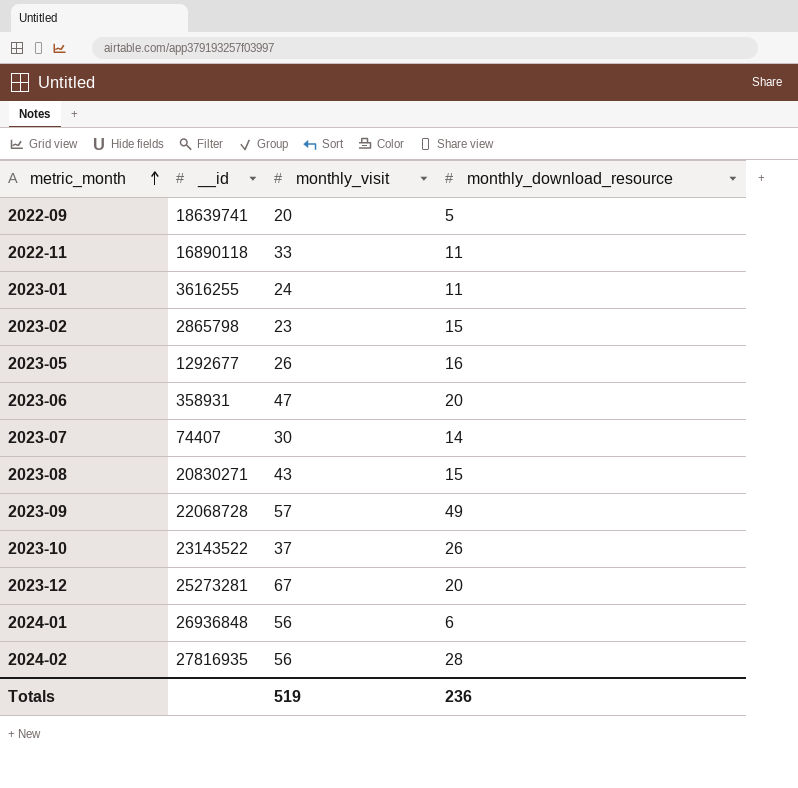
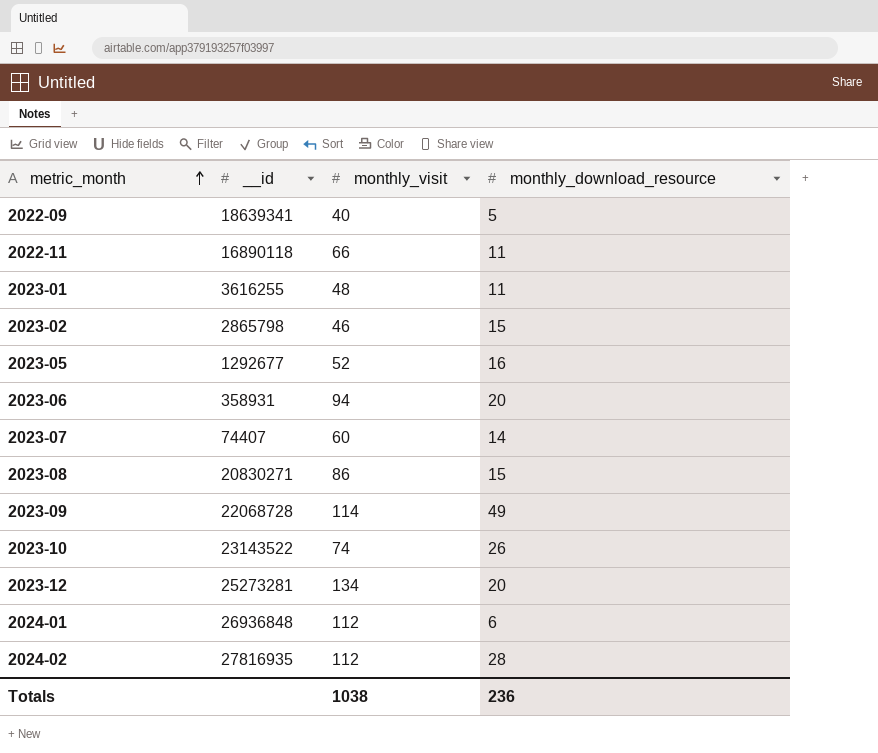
2022-09 | __id: 18639741 -> 18639341
2022-09 | monthly_visit: 20 -> 40
2022-11 | monthly_visit: 33 -> 66
2023-01 | monthly_visit: 24 -> 48
2023-02 | monthly_visit: 23 -> 46
2023-05 | monthly_visit: 26 -> 52
2023-06 | monthly_visit: 47 -> 94
2023-07 | monthly_visit: 30 -> 60
2023-08 | monthly_visit: 43 -> 86
2023-09 | monthly_visit: 57 -> 114
2023-10 | monthly_visit: 37 -> 74
2023-12 | monthly_visit: 67 -> 134
2024-01 | monthly_visit: 56 -> 112
2024-02 | monthly_visit: 56 -> 112
Totals | monthly_visit: 519 -> 1038

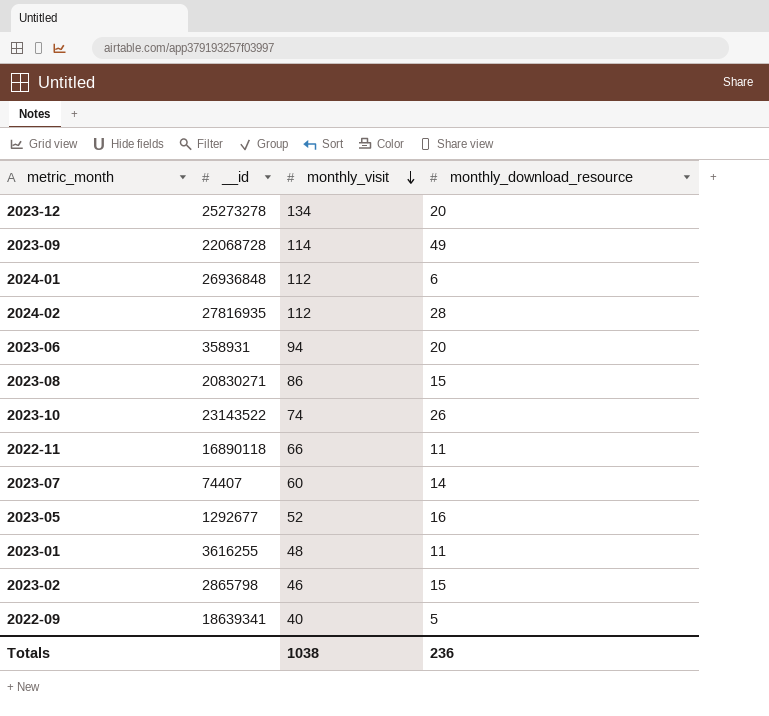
row order: metric_month ascending -> monthly_visit descending
2023-12 | __id: 25273281 -> 25273278

